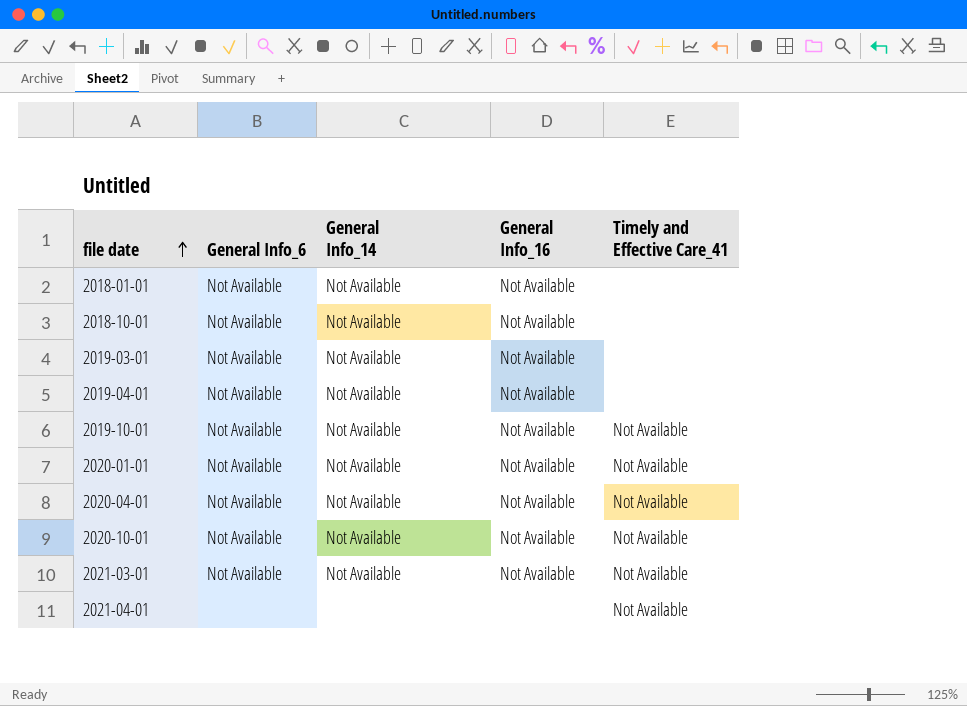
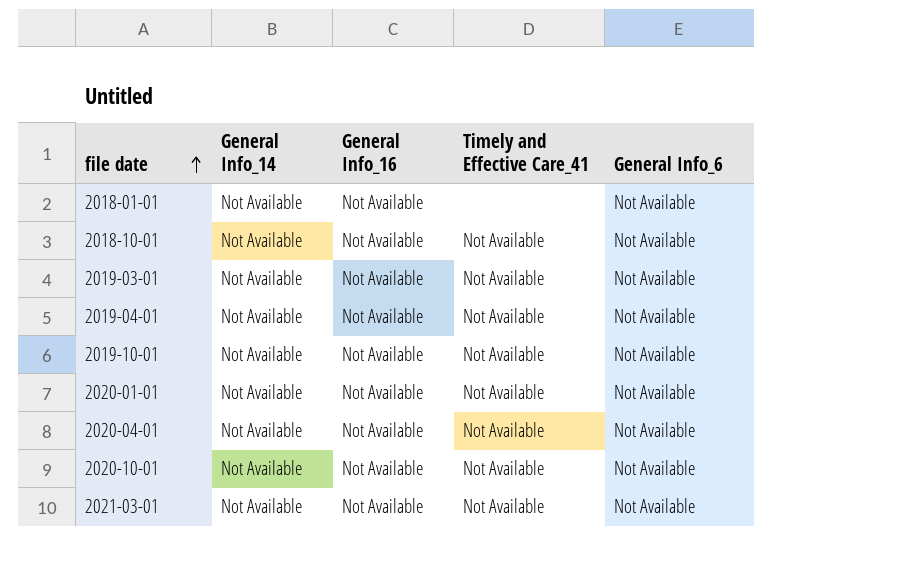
column General Info_6 | position: 2 -> 5
row 2021-04-01: none | none | none | Not Available -> none
2018-10-01 | Timely and Effective Care_41: none -> Not Available
2019-03-01 | Timely and Effective Care_41: none -> Not Available
2019-04-01 | Timely and Effective Care_41: none -> Not Available

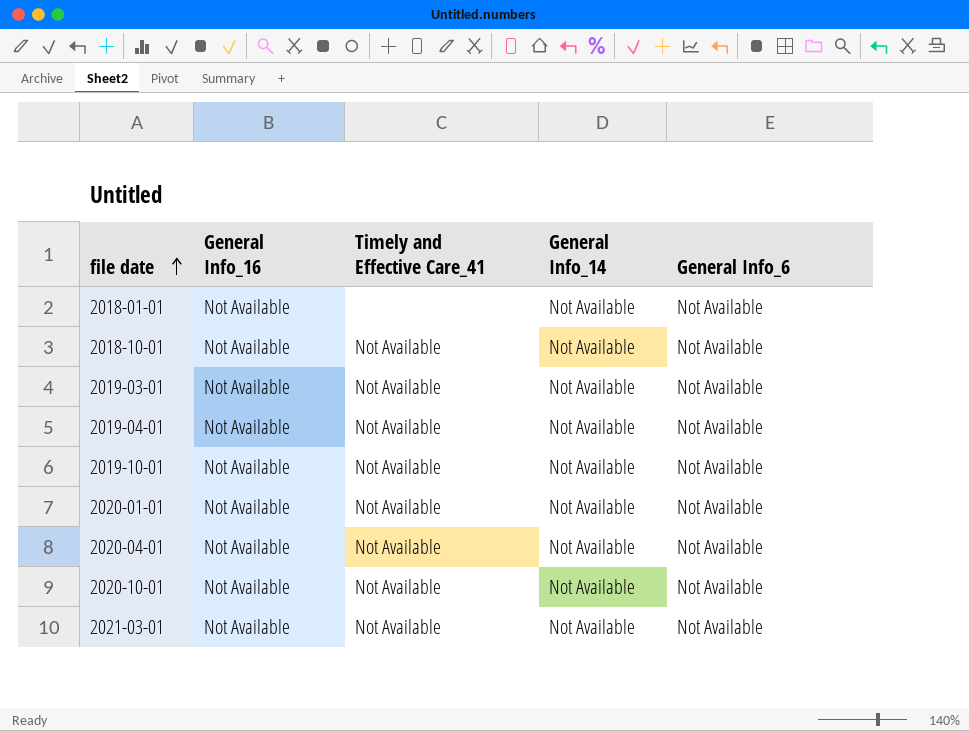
column General Info_14 | position: 2 -> 4

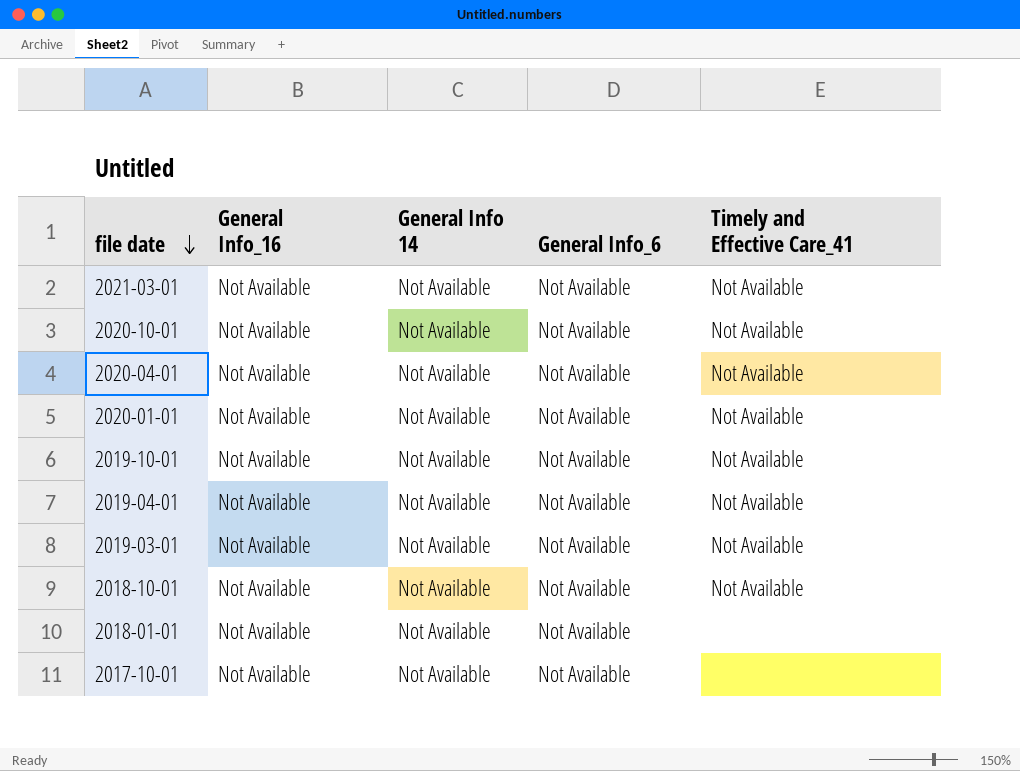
row order: file date ascending -> file date descending
column name: General Info_14 -> General Info 14
column Timely and Effective Care_41 | position: 3 -> 5
row 2017-10-01: none -> Not Available | Not Available | Not Available | none

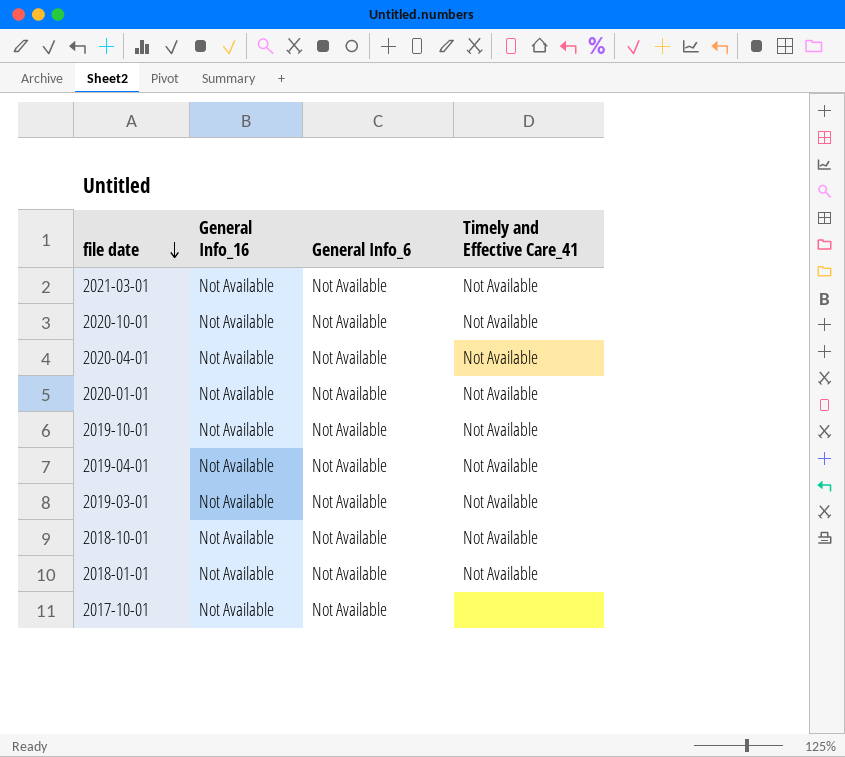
column General Info 14 | position: 3 -> none
2018-01-01 | Timely and Effective Care_41: none -> Not Available

